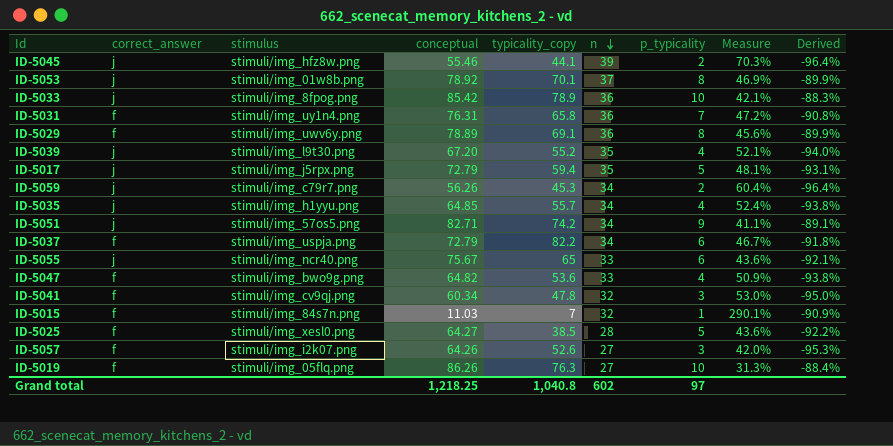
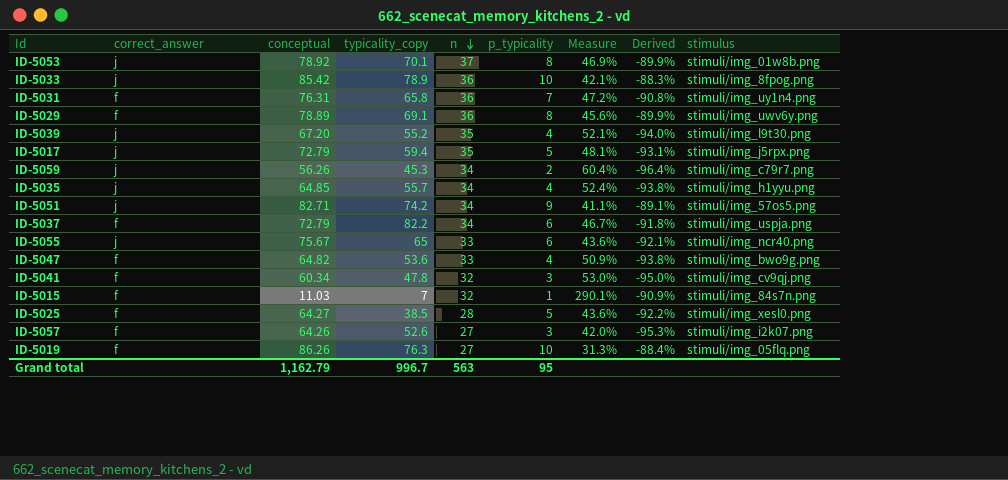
column stimulus | position: 3 -> 9
row ID-5045: j | stimuli/img_hfz8w.png | 55.46 | 44.1 | 39 | 2 | 70.3% | -96.4% -> none
Grand total | conceptual: 1,218.25 -> 1,162.79
Grand total | typicality_copy: 1,040.8 -> 996.7
Grand total | n: 602 -> 563
Grand total | p_typicality: 97 -> 95

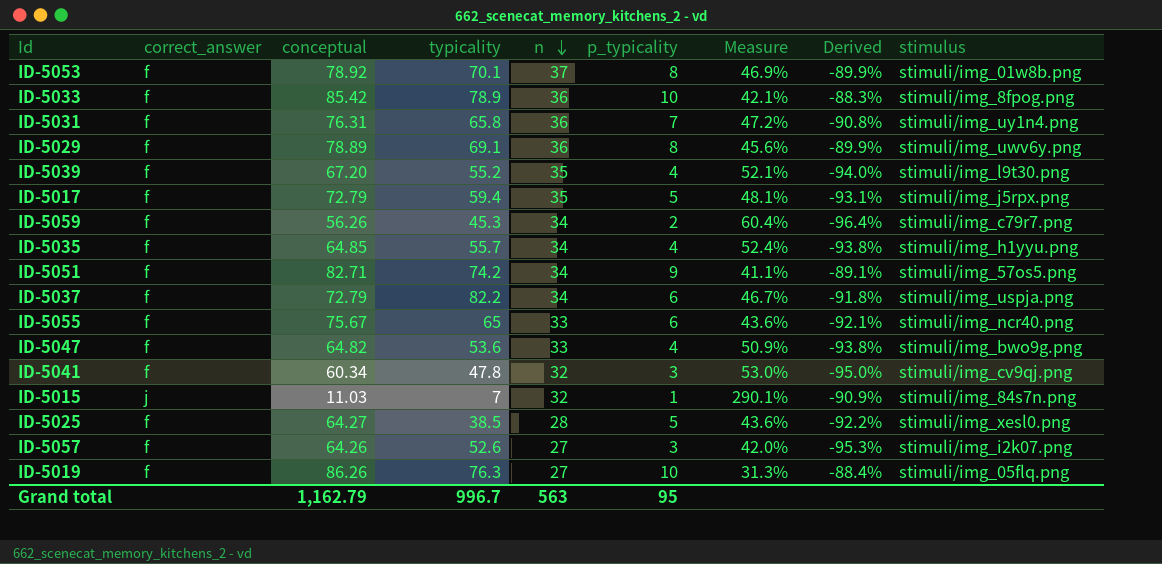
column name: typicality_copy -> typicality
ID-5053 | correct_answer: j -> f
ID-5033 | correct_answer: j -> f
ID-5039 | correct_answer: j -> f
ID-5017 | correct_answer: j -> f
ID-5059 | correct_answer: j -> f
ID-5035 | correct_answer: j -> f
ID-5051 | correct_answer: j -> f
ID-5055 | correct_answer: j -> f
ID-5015 | correct_answer: f -> j

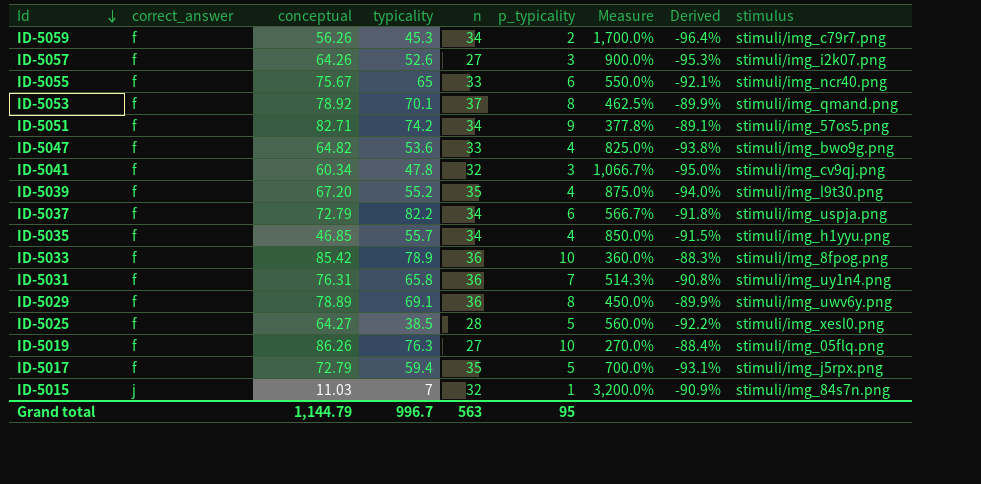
row order: n descending -> Id descending
column Measure | formula: [n] / [conceptual] -> [n] / [p_typicality]
ID-5053 | stimulus: stimuli/img_01w8b.png -> stimuli/img_qmand.png
ID-5035 | conceptual: 64.85 -> 46.85
ID-5035 | Derived: -93.8% -> -91.5%
Grand total | conceptual: 1,162.79 -> 1,144.79

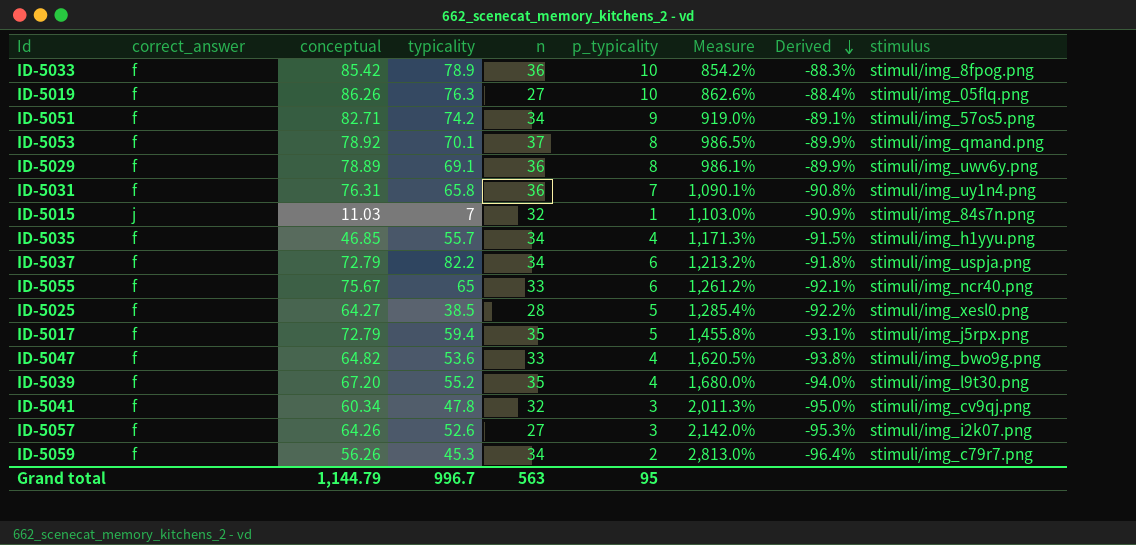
row order: Id descending -> Derived descending
column Measure | formula: [n] / [p_typicality] -> [conceptual] / [p_typicality]

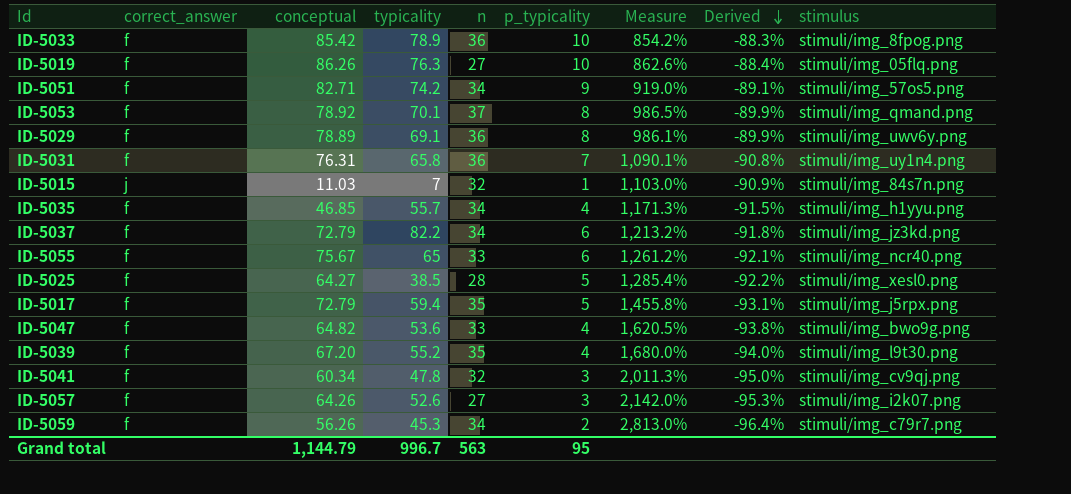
ID-5037 | stimulus: stimuli/img_uspja.png -> stimuli/img_jz3kd.png

